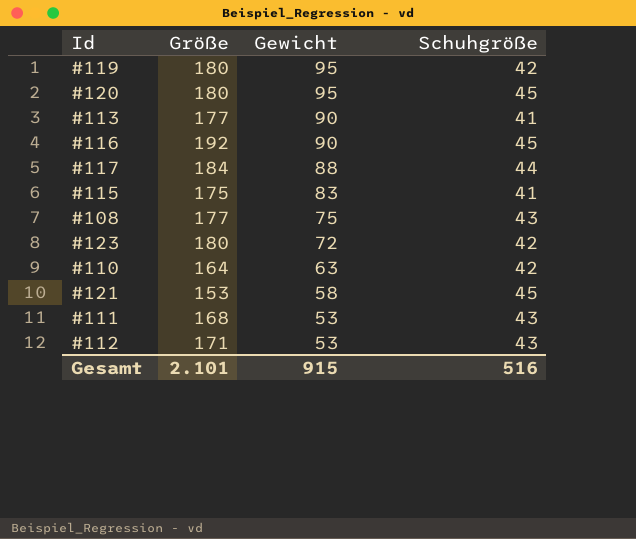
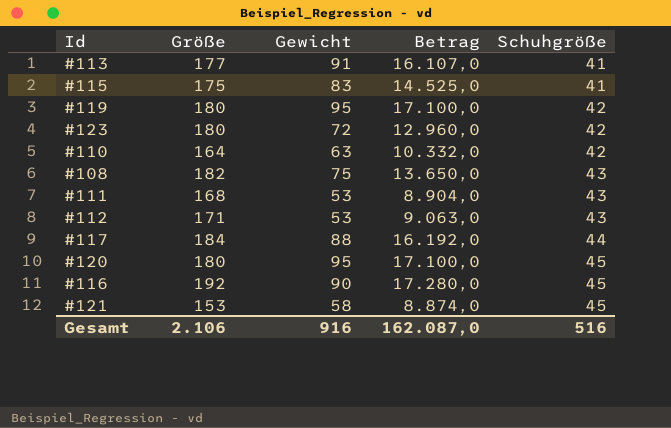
row order: Gewicht descending -> Schuhgröße ascending
column Betrag | formula: none -> [Größe] * [Gewicht]
#113 | Gewicht: 90 -> 91
#108 | Größe: 177 -> 182
Gesamt | Größe: 2.101 -> 2.106
Gesamt | Gewicht: 915 -> 916

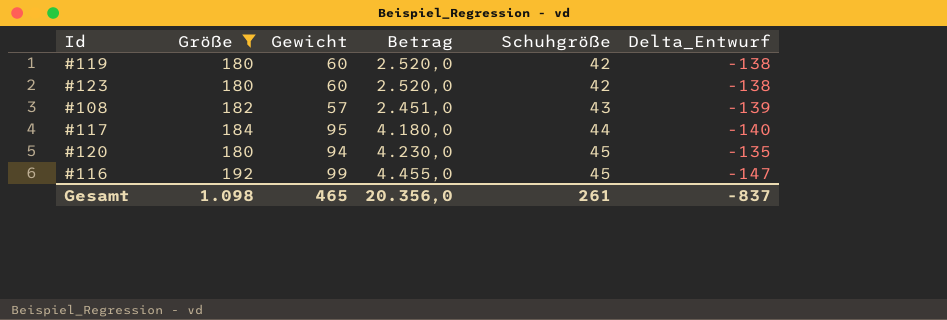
filter: none -> Größe >= 180
column Betrag | formula: [Größe] * [Gewicht] -> [Gewicht] * [Schuhgröße]
column Delta_Entwurf | formula: none -> [Schuhgröße] - [Größe]
#119 | Gewicht: 95 -> 60
#123 | Gewicht: 72 -> 60
#108 | Gewicht: 75 -> 57
#117 | Gewicht: 88 -> 95
#120 | Gewicht: 95 -> 94
#116 | Gewicht: 90 -> 99
Gesamt | Größe: 2.106 -> 1.098
Gesamt | Gewicht: 916 -> 465
Gesamt | Betrag: 162.087,0 -> 20.356,0
Gesamt | Schuhgröße: 516 -> 261

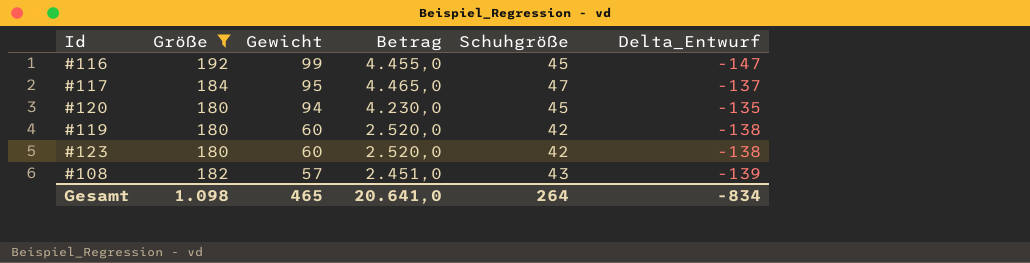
row order: Schuhgröße ascending -> Gewicht descending
#117 | Betrag: 4.180,0 -> 4.465,0
#117 | Schuhgröße: 44 -> 47
#117 | Delta_Entwurf: -140 -> -137
Gesamt | Betrag: 20.356,0 -> 20.641,0
Gesamt | Schuhgröße: 261 -> 264
Gesamt | Delta_Entwurf: -837 -> -834

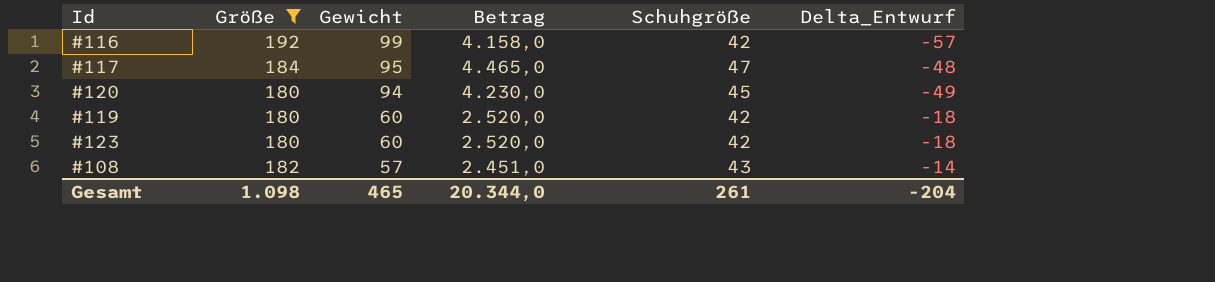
column Delta_Entwurf | formula: [Schuhgröße] - [Größe] -> [Schuhgröße] - [Gewicht]
#116 | Betrag: 4.455,0 -> 4.158,0
#116 | Schuhgröße: 45 -> 42
Gesamt | Betrag: 20.641,0 -> 20.344,0
Gesamt | Schuhgröße: 264 -> 261
Gesamt | Delta_Entwurf: -834 -> -204

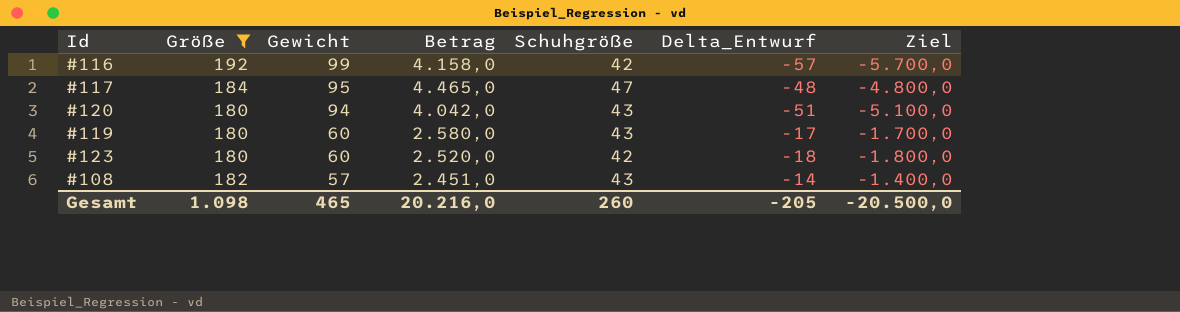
column Ziel | formula: none -> [Delta_Entwurf] * 100
#120 | Betrag: 4.230,0 -> 4.042,0
#120 | Schuhgröße: 45 -> 43
#120 | Delta_Entwurf: -49 -> -51
#119 | Betrag: 2.520,0 -> 2.580,0
#119 | Schuhgröße: 42 -> 43
#119 | Delta_Entwurf: -18 -> -17
Gesamt | Betrag: 20.344,0 -> 20.216,0
Gesamt | Schuhgröße: 261 -> 260
Gesamt | Delta_Entwurf: -204 -> -205

